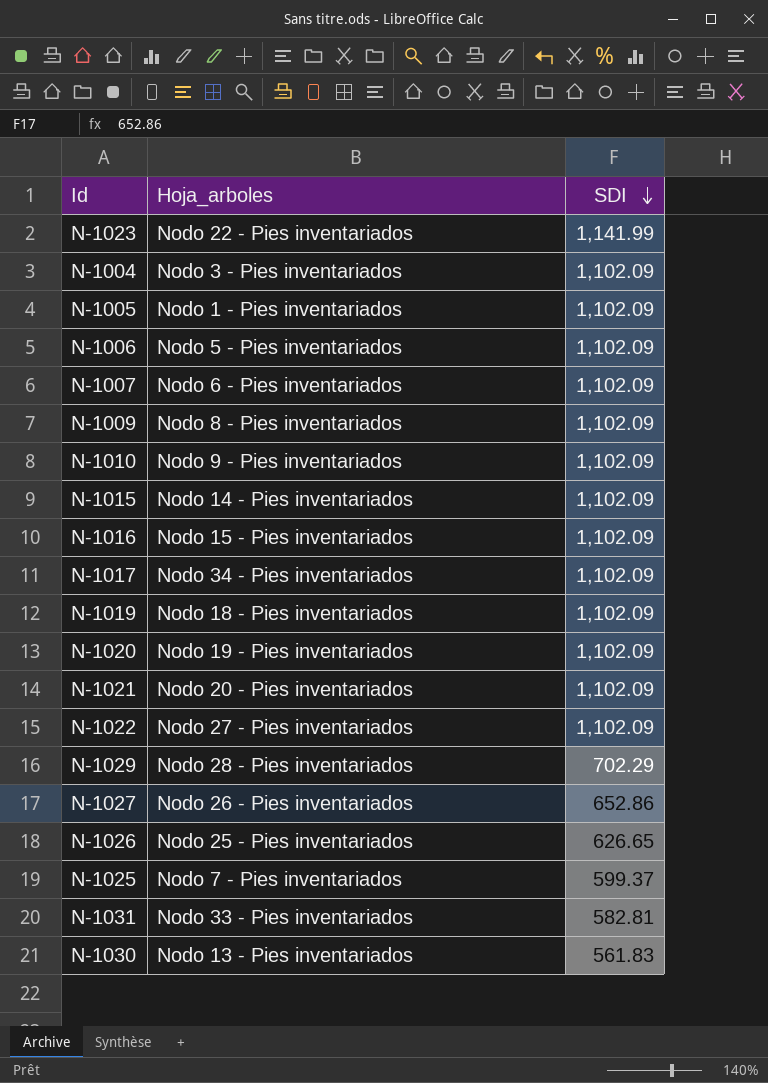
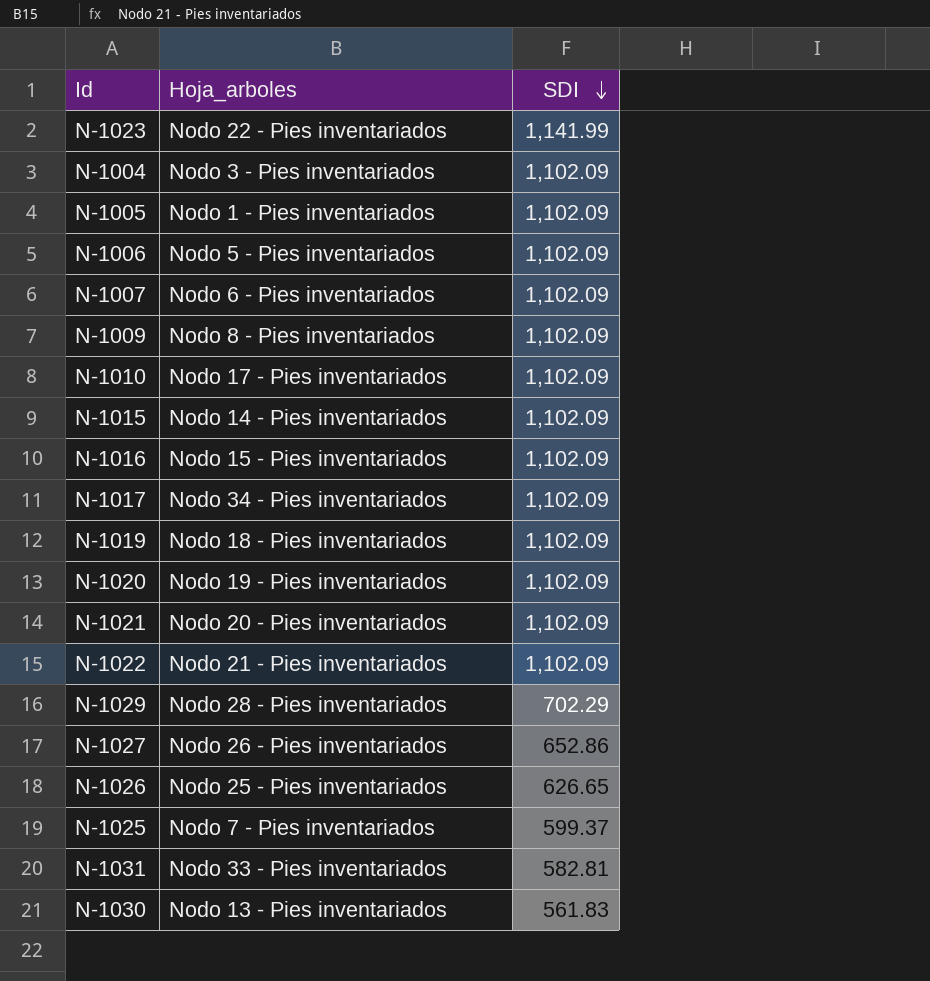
N-1010 | Hoja_arboles: Nodo 9 - Pies inventariados -> Nodo 17 - Pies inventariados
N-1022 | Hoja_arboles: Nodo 27 - Pies inventariados -> Nodo 21 - Pies inventariados

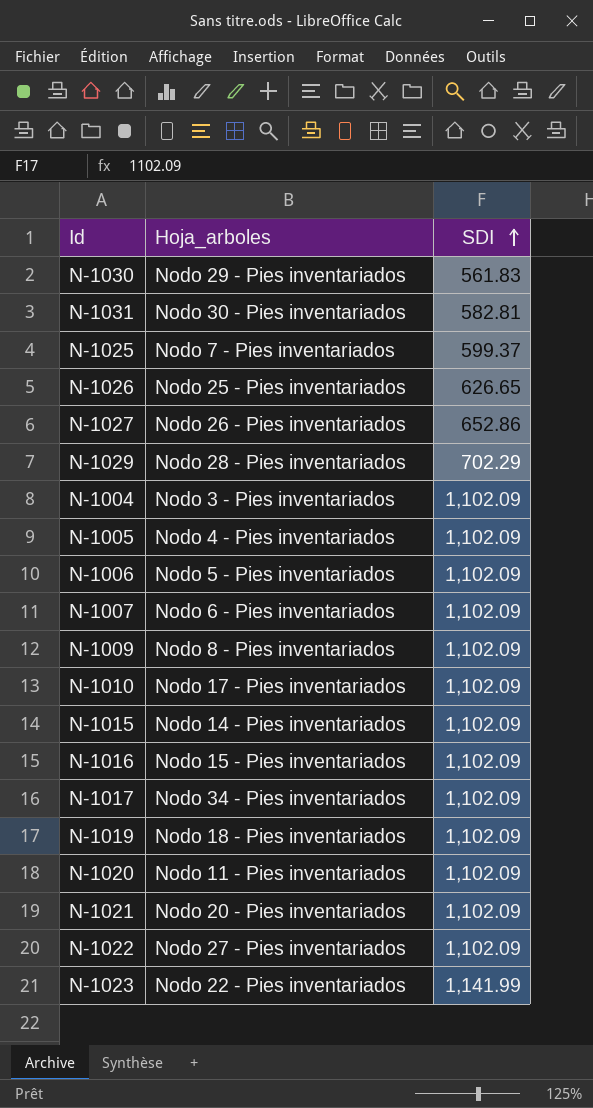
row order: SDI descending -> SDI ascending
N-1030 | Hoja_arboles: Nodo 13 - Pies inventariados -> Nodo 29 - Pies inventariados
N-1031 | Hoja_arboles: Nodo 33 - Pies inventariados -> Nodo 30 - Pies inventariados
N-1005 | Hoja_arboles: Nodo 1 - Pies inventariados -> Nodo 4 - Pies inventariados
N-1020 | Hoja_arboles: Nodo 19 - Pies inventariados -> Nodo 11 - Pies inventariados
N-1022 | Hoja_arboles: Nodo 21 - Pies inventariados -> Nodo 27 - Pies inventariados

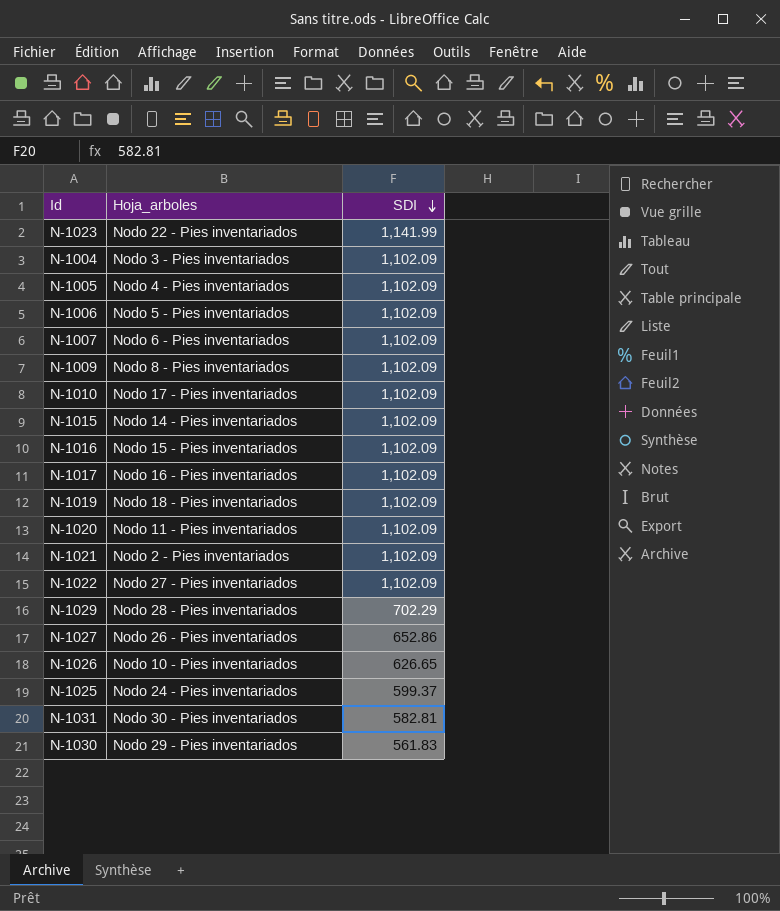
row order: SDI ascending -> SDI descending
N-1017 | Hoja_arboles: Nodo 34 - Pies inventariados -> Nodo 16 - Pies inventariados
N-1021 | Hoja_arboles: Nodo 20 - Pies inventariados -> Nodo 2 - Pies inventariados
N-1026 | Hoja_arboles: Nodo 25 - Pies inventariados -> Nodo 10 - Pies inventariados
N-1025 | Hoja_arboles: Nodo 7 - Pies inventariados -> Nodo 24 - Pies inventariados

